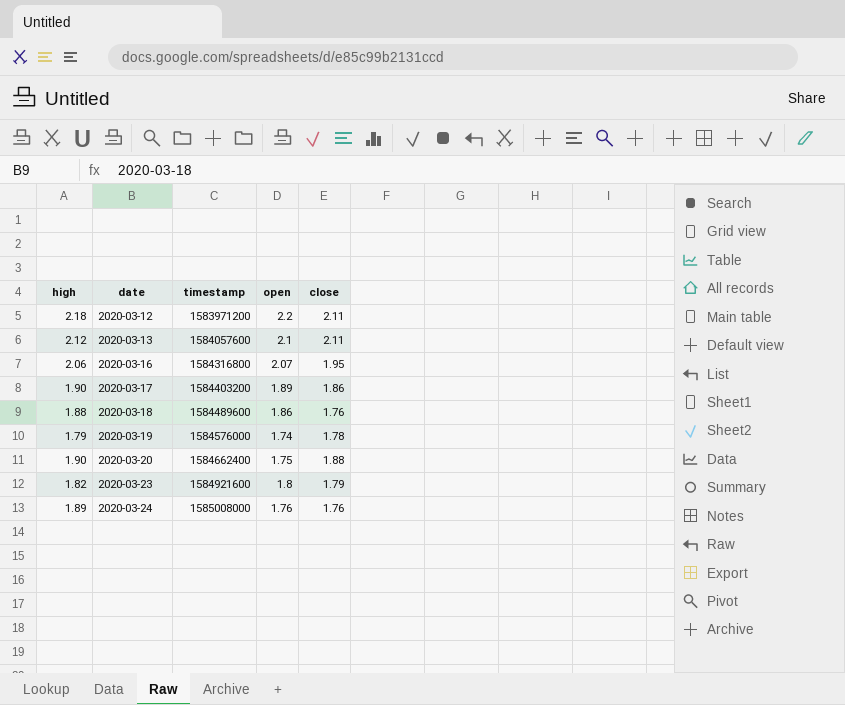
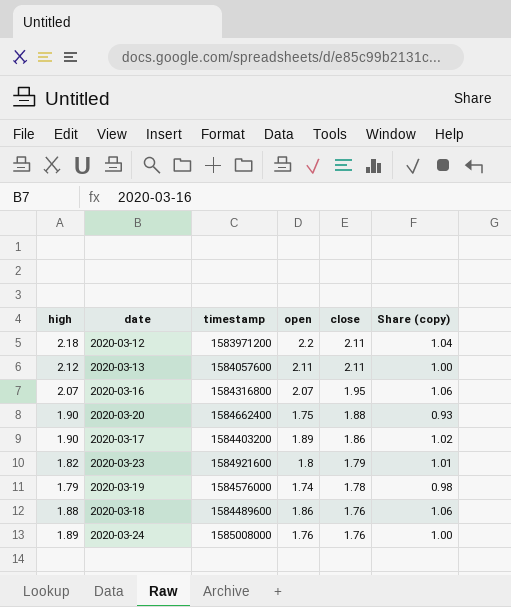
row order: date ascending -> close descending
column Share (copy) | formula: none -> [open] / [close]
2020-03-13 | open: 2.1 -> 2.11
2020-03-16 | high: 2.06 -> 2.07

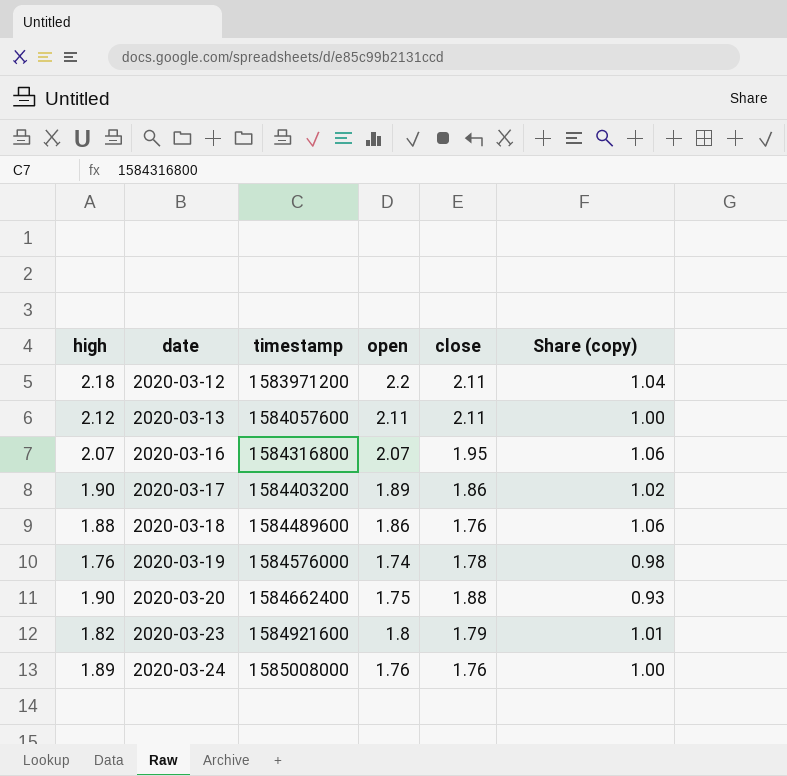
row order: close descending -> date ascending
2020-03-19 | high: 1.79 -> 1.76

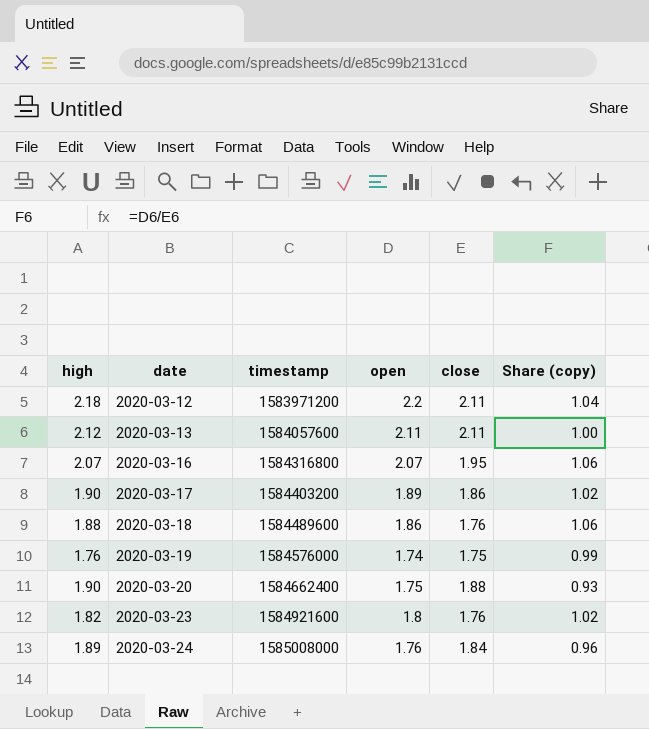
2020-03-19 | close: 1.78 -> 1.75
2020-03-19 | Share (copy): 0.98 -> 0.99
2020-03-23 | close: 1.79 -> 1.76
2020-03-23 | Share (copy): 1.01 -> 1.02
2020-03-24 | close: 1.76 -> 1.84
2020-03-24 | Share (copy): 1.00 -> 0.96

